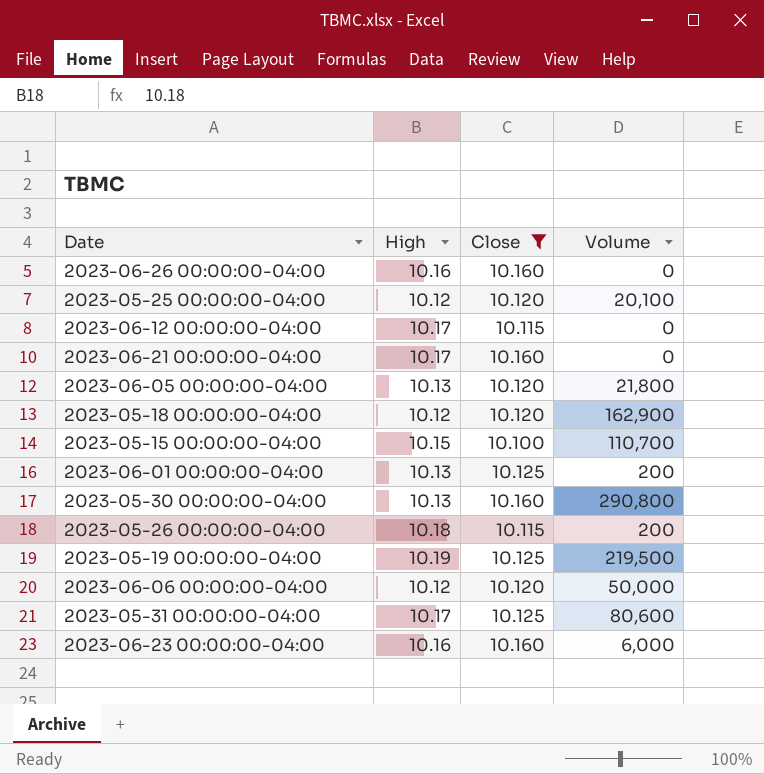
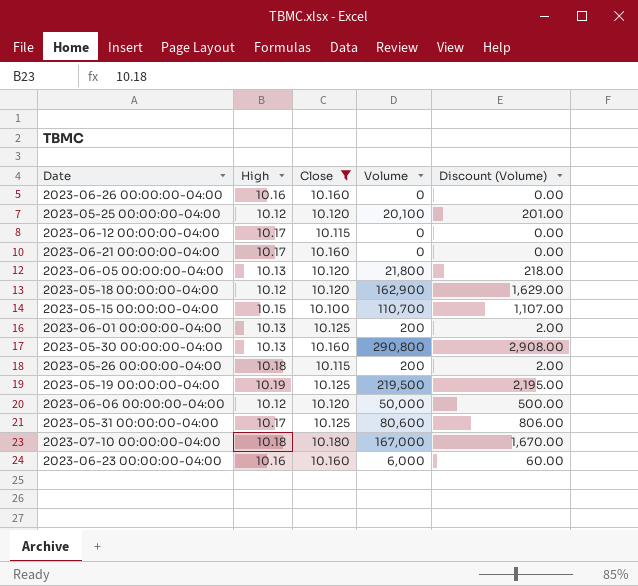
column Discount (Volume) | formula: none -> [Volume] * 0.01
row 2023-07-10 00:00:00-04:00: none -> 10.18 | 10.180 | 167,000 | 1,670.00

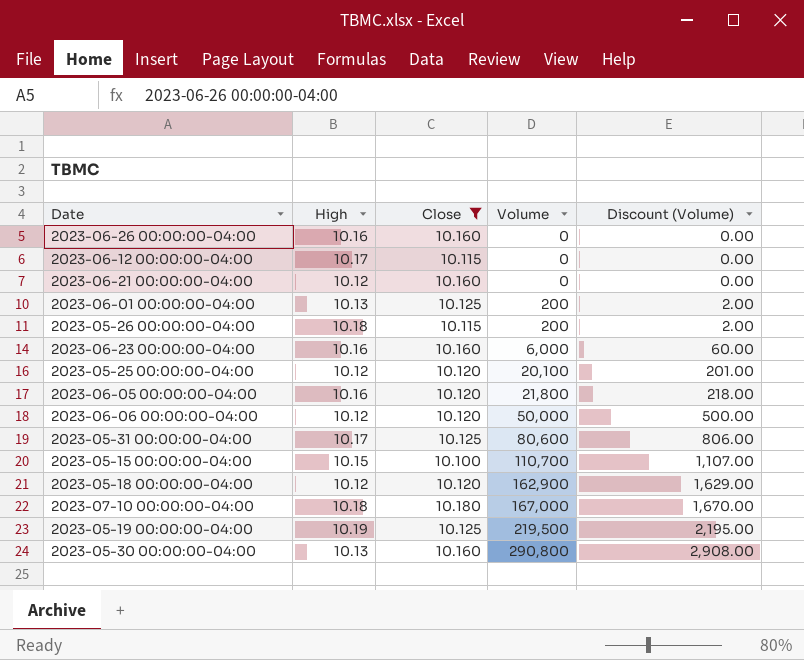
row order: none -> Volume ascending
2023-06-21 00:00:00-04:00 | High: 10.17 -> 10.12
2023-06-05 00:00:00-04:00 | High: 10.13 -> 10.16

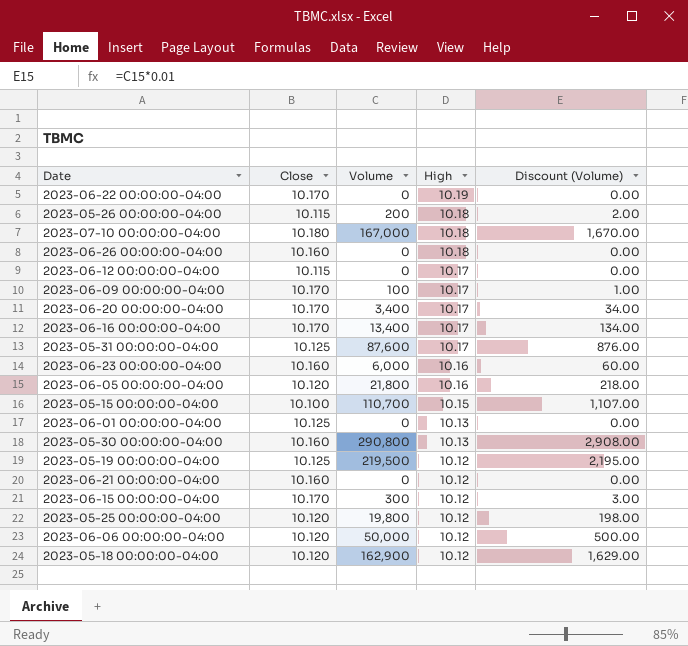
filter: Close != 10.170 -> none
row order: Volume ascending -> High descending
column High | position: 2 -> 4
2023-06-26 00:00:00-04:00 | High: 10.16 -> 10.18
2023-05-31 00:00:00-04:00 | Volume: 80,600 -> 87,600
2023-05-31 00:00:00-04:00 | Discount (Volume): 806.00 -> 876.00
2023-06-01 00:00:00-04:00 | Volume: 200 -> 0
2023-06-01 00:00:00-04:00 | Discount (Volume): 2.00 -> 0.00
2023-05-19 00:00:00-04:00 | High: 10.19 -> 10.12
2023-05-25 00:00:00-04:00 | Volume: 20,100 -> 19,800
2023-05-25 00:00:00-04:00 | Discount (Volume): 201.00 -> 198.00

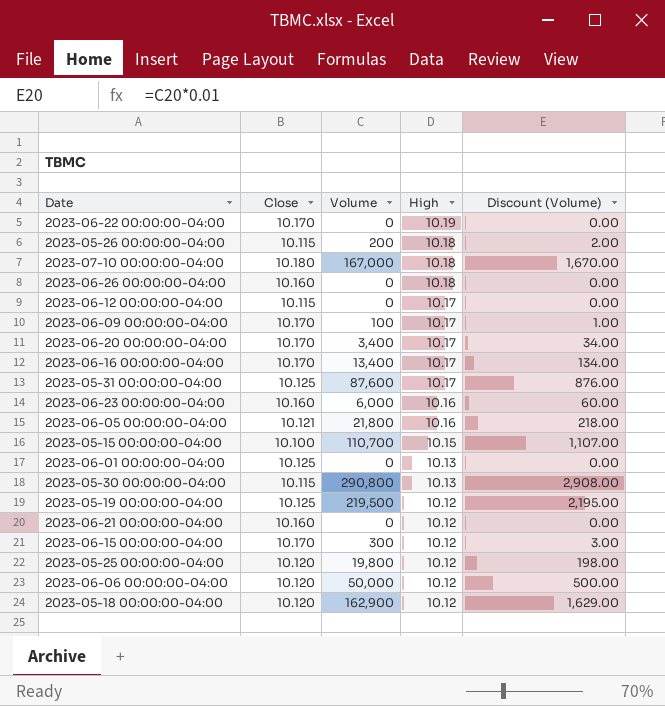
2023-06-05 00:00:00-04:00 | Close: 10.120 -> 10.121
2023-05-30 00:00:00-04:00 | Close: 10.160 -> 10.115

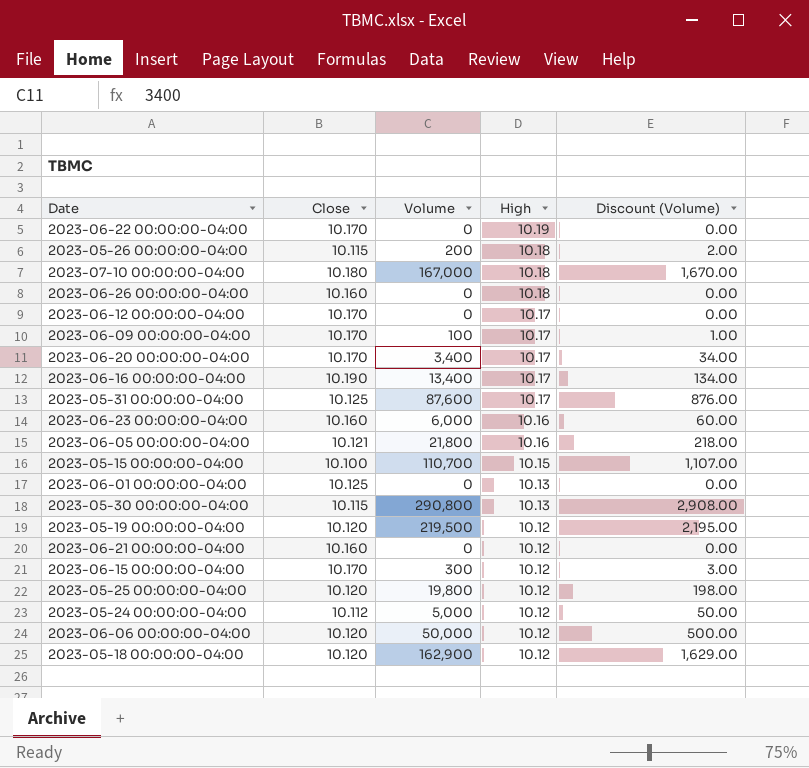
2023-06-12 00:00:00-04:00 | Close: 10.115 -> 10.170
2023-06-16 00:00:00-04:00 | Close: 10.170 -> 10.190
2023-05-19 00:00:00-04:00 | Close: 10.125 -> 10.120
row 2023-05-24 00:00:00-04:00: none -> 10.112 | 5,000 | 10.12 | 50.00

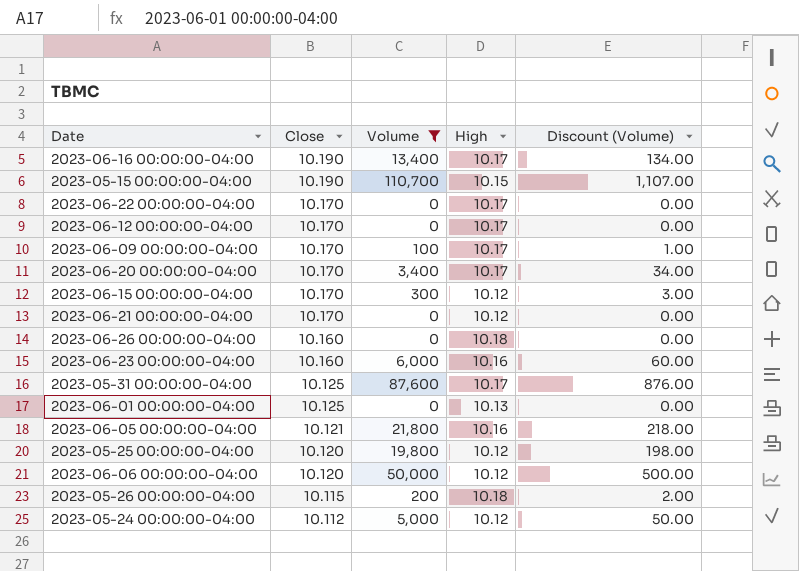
filter: none -> Volume <= 110,700
row order: High descending -> Close descending
2023-05-15 00:00:00-04:00 | Close: 10.100 -> 10.190
2023-06-22 00:00:00-04:00 | High: 10.19 -> 10.17
2023-06-21 00:00:00-04:00 | Close: 10.160 -> 10.170

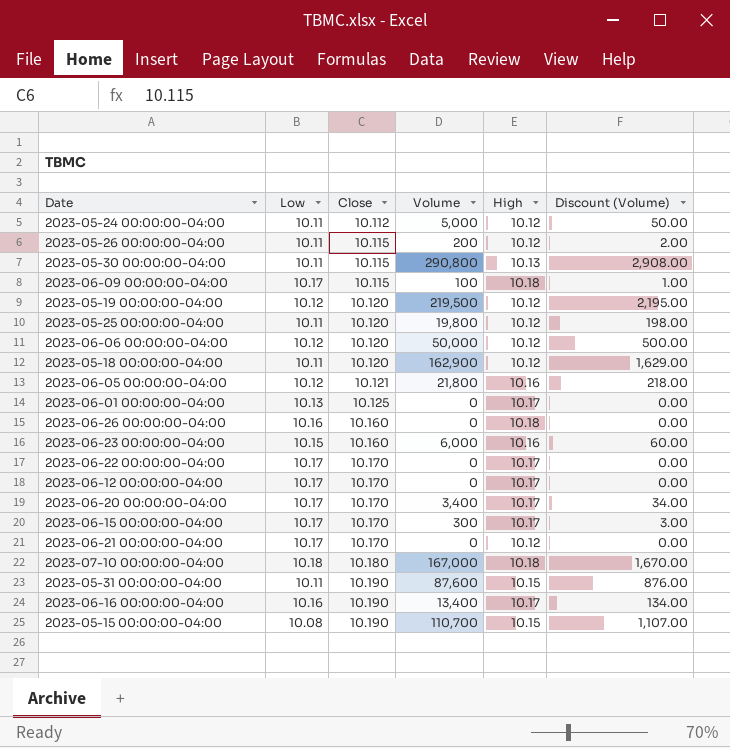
filter: Volume <= 110,700 -> none
row order: Close descending -> Close ascending
column Low | position: none -> 2
2023-05-26 00:00:00-04:00 | High: 10.18 -> 10.12
2023-06-09 00:00:00-04:00 | Close: 10.170 -> 10.115
2023-06-09 00:00:00-04:00 | High: 10.17 -> 10.18
2023-06-01 00:00:00-04:00 | High: 10.13 -> 10.17
2023-06-15 00:00:00-04:00 | High: 10.12 -> 10.17
2023-05-31 00:00:00-04:00 | Close: 10.125 -> 10.190
2023-05-31 00:00:00-04:00 | High: 10.17 -> 10.15

